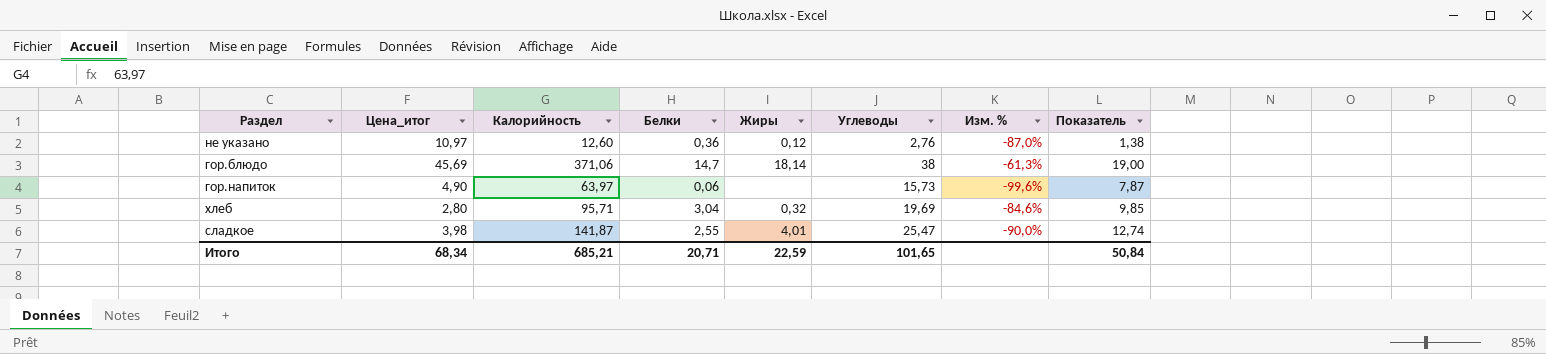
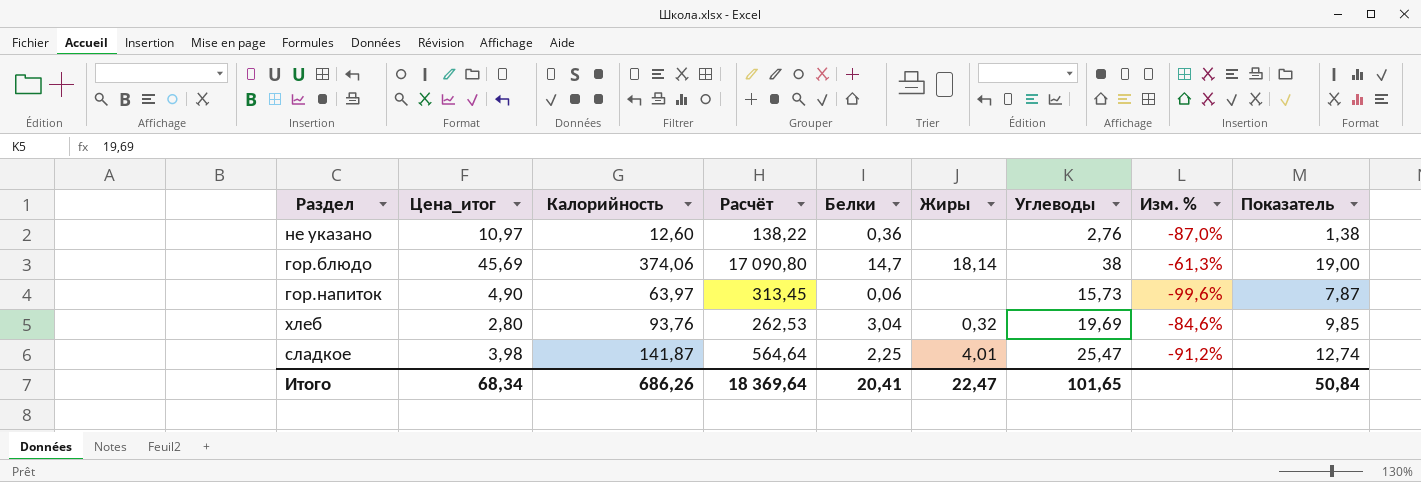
column Расчёт | formula: none -> [Цена_итог] * [Калорийность]
не указано | Жиры: 0,12 -> none
гор.блюдо | Калорийность: 371,06 -> 374,06
хлеб | Калорийность: 95,71 -> 93,76
сладкое | Белки: 2,55 -> 2,25
сладкое | Изм. %: -90,0% -> -91,2%
Итого | Калорийность: 685,21 -> 686,26
Итого | Белки: 20,71 -> 20,41
Итого | Жиры: 22,59 -> 22,47

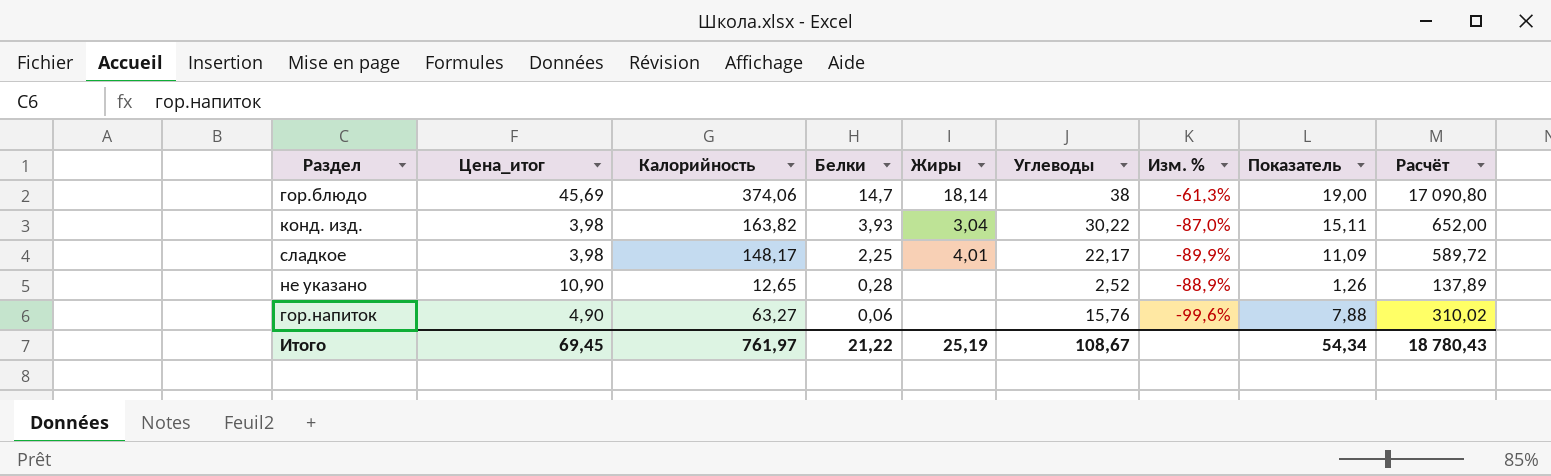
row order: none -> Белки descending
column Расчёт | position: 4 -> 9
row хлеб: 2,80 | 93,76 | 262,53 | 3,04 | 0,32 | 19,69 | -84,6% | 9,85 -> none
row конд. изд.: none -> 3,98 | 163,82 | 3,93 | 3,04 | 30,22 | -87,0% | 15,11 | 652,00
сладкое | Калорийность: 141,87 -> 148,17
сладкое | Углеводы: 25,47 -> 22,17
сладкое | Изм. %: -91,2% -> -89,9%
сладкое | Показатель: 12,74 -> 11,09
сладкое | Расчёт: 564,64 -> 589,72
не указано | Цена_итог: 10,97 -> 10,90
не указано | Калорийность: 12,60 -> 12,65
не указано | Белки: 0,36 -> 0,28
не указано | Углеводы: 2,76 -> 2,52
не указано | Изм. %: -87,0% -> -88,9%
не указано | Показатель: 1,38 -> 1,26
не указано | Расчёт: 138,22 -> 137,89
гор.напиток | Калорийность: 63,97 -> 63,27
гор.напиток | Углеводы: 15,73 -> 15,76
гор.напиток | Показатель: 7,87 -> 7,88
гор.напиток | Расчёт: 313,45 -> 310,02
Итого | Цена_итог: 68,34 -> 69,45
Итого | Калорийность: 686,26 -> 761,97
Итого | Белки: 20,41 -> 21,22
Итого | Жиры: 22,47 -> 25,19
Итого | Углеводы: 101,65 -> 108,67
Итого | Показатель: 50,84 -> 54,34
Итого | Расчёт: 18 369,64 -> 18 780,43

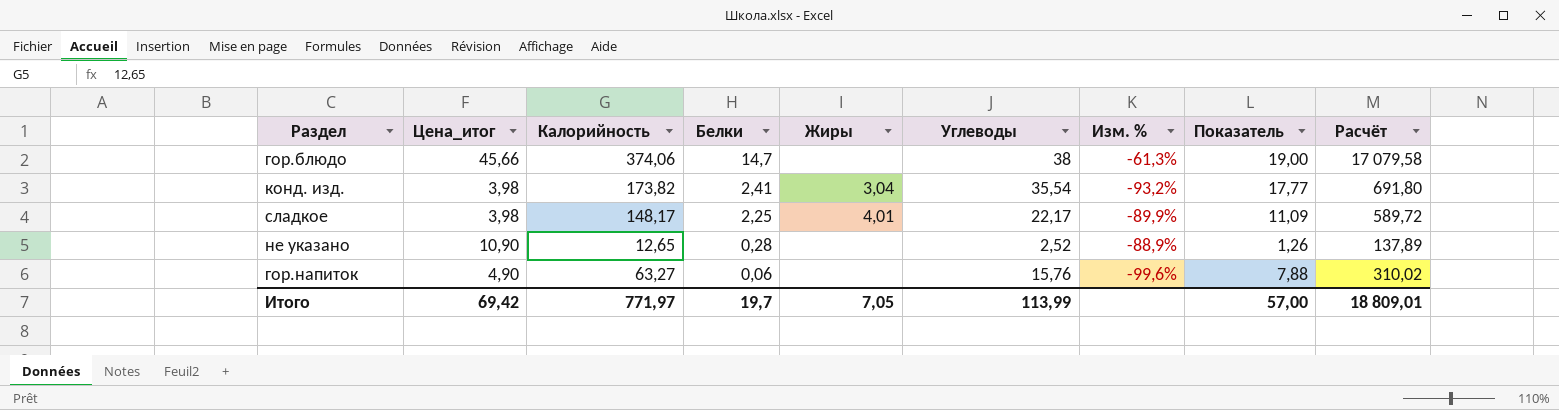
гор.блюдо | Цена_итог: 45,69 -> 45,66
гор.блюдо | Жиры: 18,14 -> none
гор.блюдо | Расчёт: 17 090,80 -> 17 079,58
конд. изд. | Калорийность: 163,82 -> 173,82
конд. изд. | Белки: 3,93 -> 2,41
конд. изд. | Углеводы: 30,22 -> 35,54
конд. изд. | Изм. %: -87,0% -> -93,2%
конд. изд. | Показатель: 15,11 -> 17,77
конд. изд. | Расчёт: 652,00 -> 691,80
Итого | Цена_итог: 69,45 -> 69,42
Итого | Калорийность: 761,97 -> 771,97
Итого | Белки: 21,22 -> 19,7
Итого | Жиры: 25,19 -> 7,05
Итого | Углеводы: 108,67 -> 113,99
Итого | Показатель: 54,34 -> 57,00
Итого | Расчёт: 18 780,43 -> 18 809,01

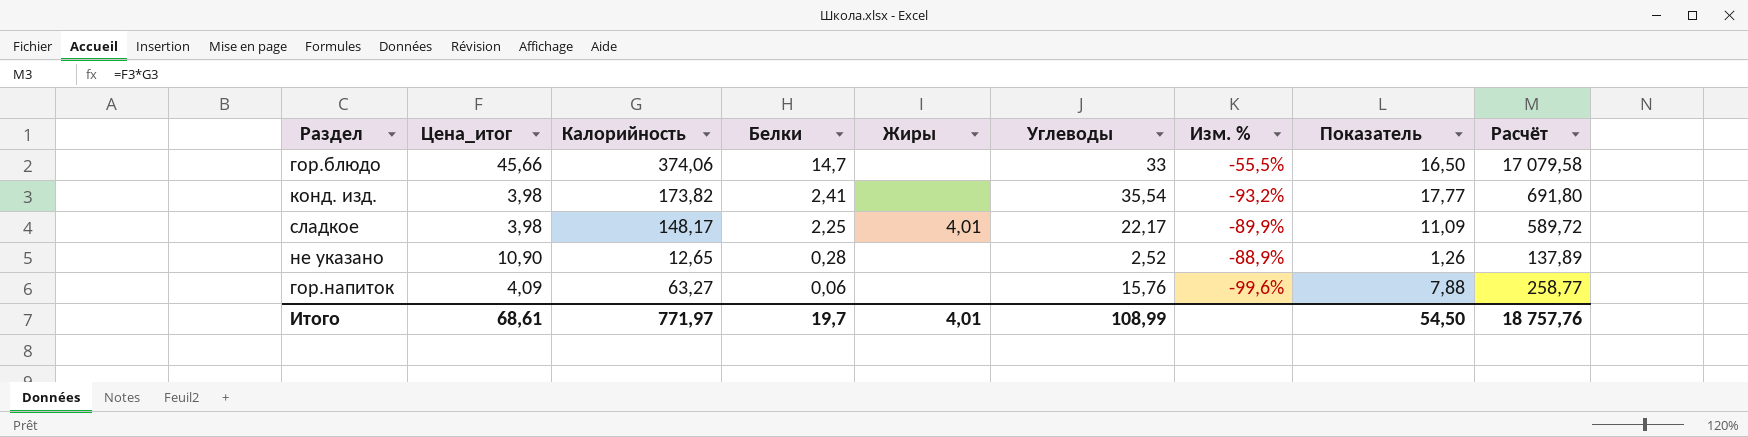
гор.блюдо | Углеводы: 38 -> 33
гор.блюдо | Изм. %: -61,3% -> -55,5%
гор.блюдо | Показатель: 19,00 -> 16,50
конд. изд. | Жиры: 3,04 -> none
гор.напиток | Цена_итог: 4,90 -> 4,09
гор.напиток | Расчёт: 310,02 -> 258,77
Итого | Цена_итог: 69,42 -> 68,61
Итого | Жиры: 7,05 -> 4,01
Итого | Углеводы: 113,99 -> 108,99
Итого | Показатель: 57,00 -> 54,50
Итого | Расчёт: 18 809,01 -> 18 757,76

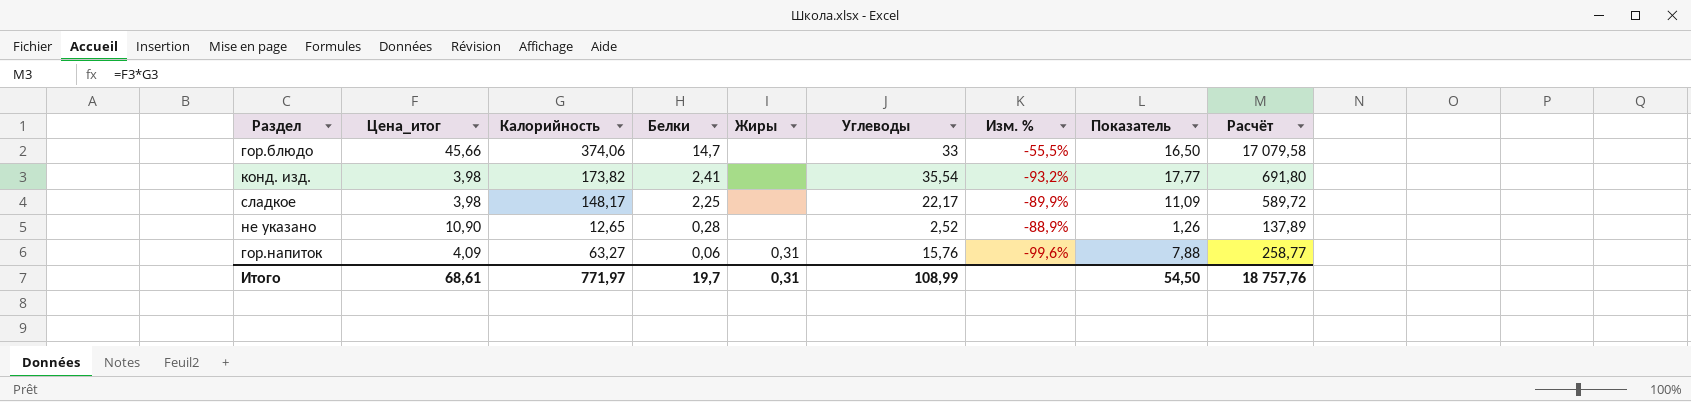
сладкое | Жиры: 4,01 -> none
гор.напиток | Жиры: none -> 0,31
Итого | Жиры: 4,01 -> 0,31

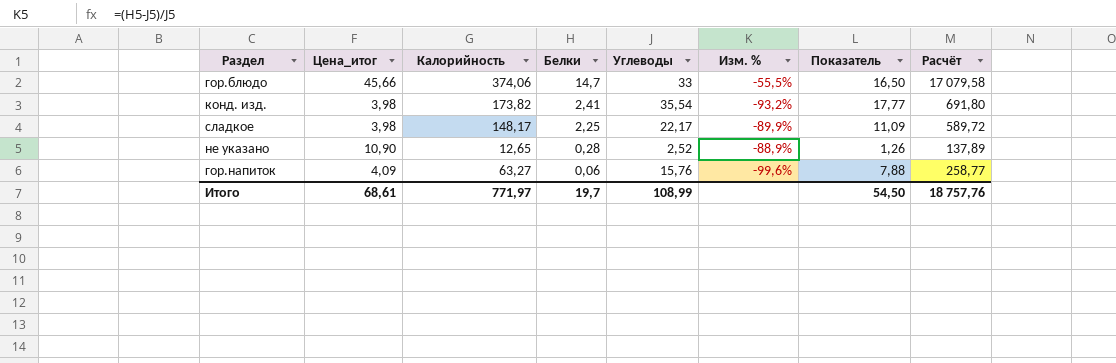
column Жиры | position: 5 -> none

